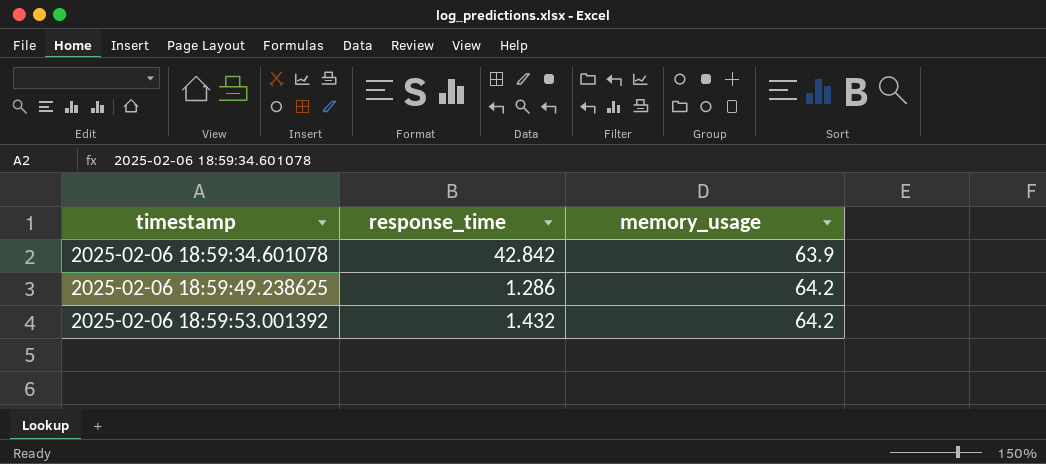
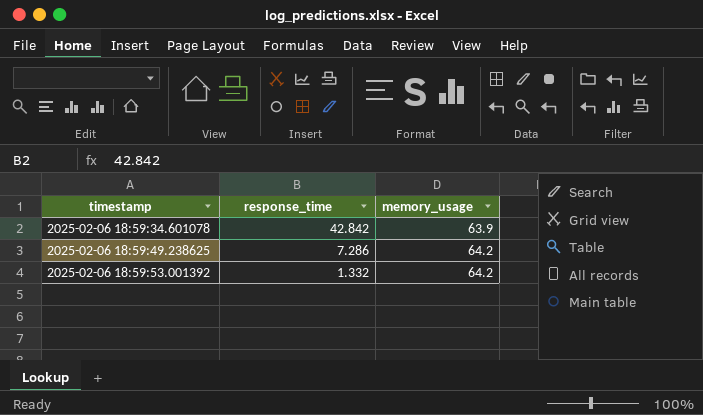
2025-02-06 18:59:49.238625 | response_time: 1.286 -> 7.286
2025-02-06 18:59:53.001392 | response_time: 1.432 -> 1.332

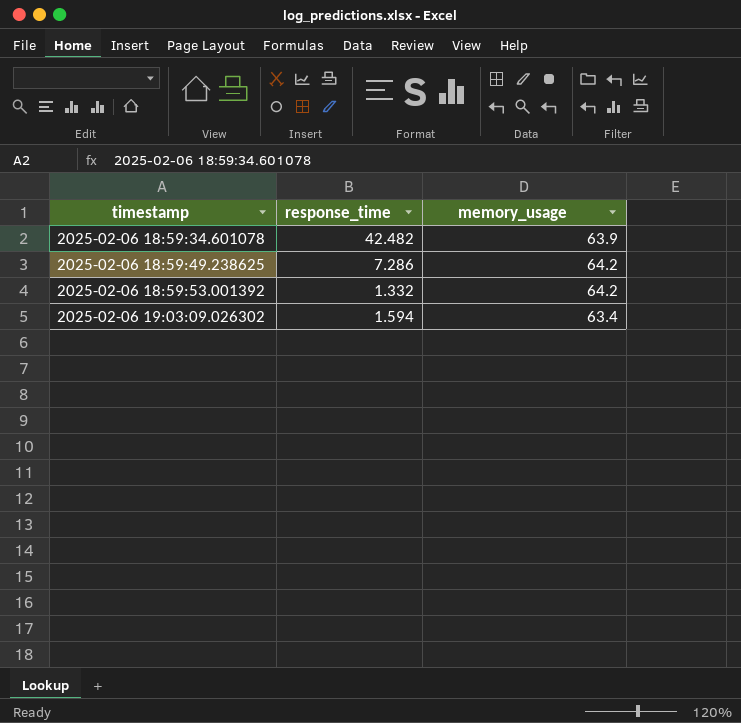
2025-02-06 18:59:34.601078 | response_time: 42.842 -> 42.482
row 2025-02-06 19:03:09.026302: none -> 1.594 | 63.4

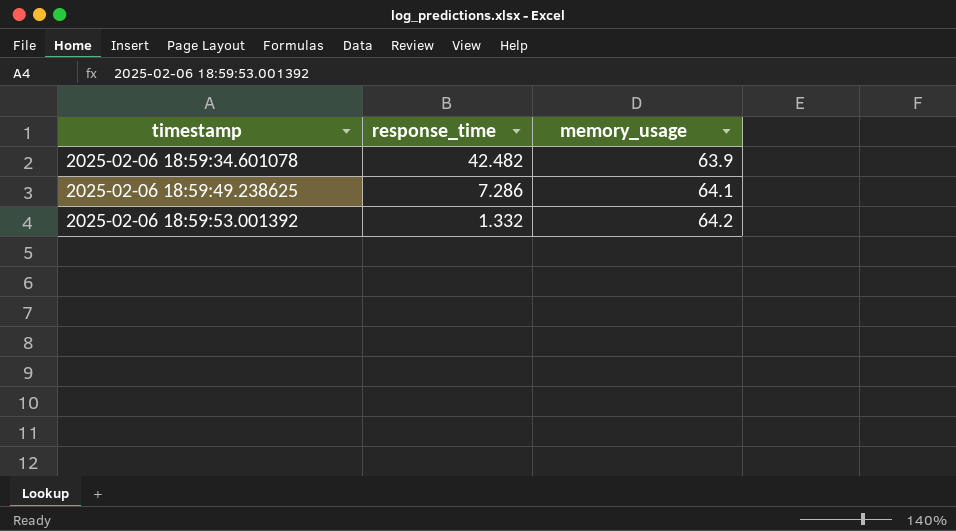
row 2025-02-06 19:03:09.026302: 1.594 | 63.4 -> none
2025-02-06 18:59:49.238625 | memory_usage: 64.2 -> 64.1

